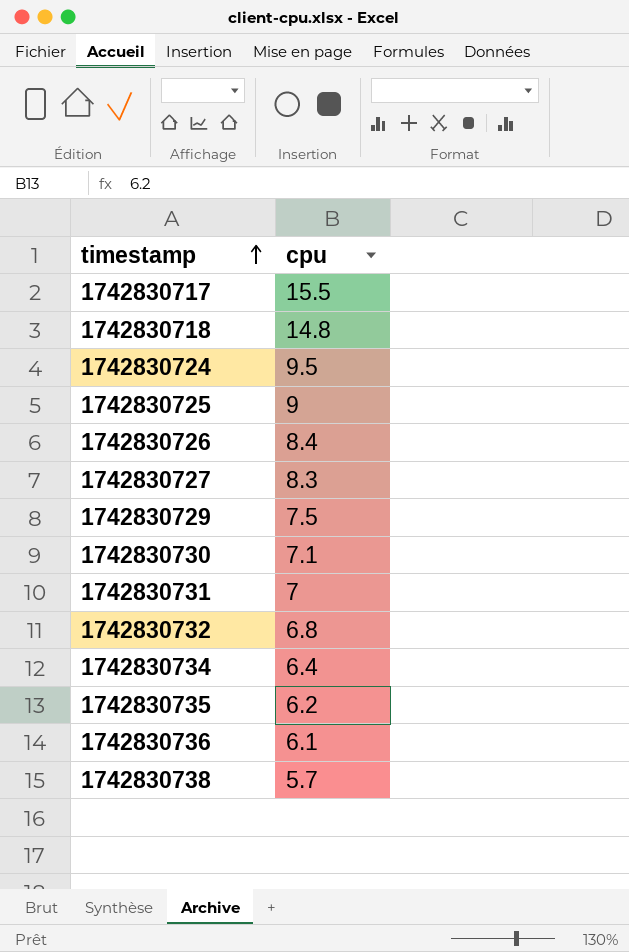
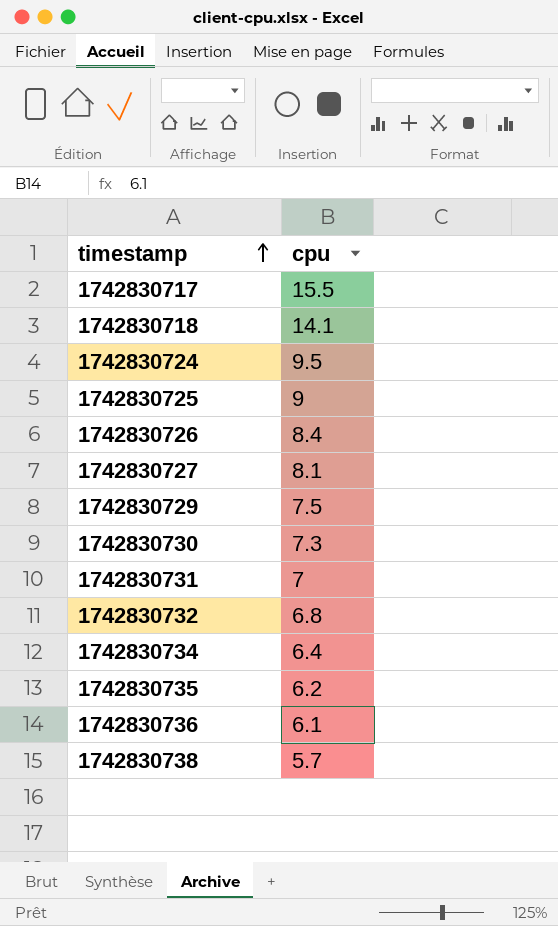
1742830718 | cpu: 14.8 -> 14.1
1742830727 | cpu: 8.3 -> 8.1
1742830730 | cpu: 7.1 -> 7.3

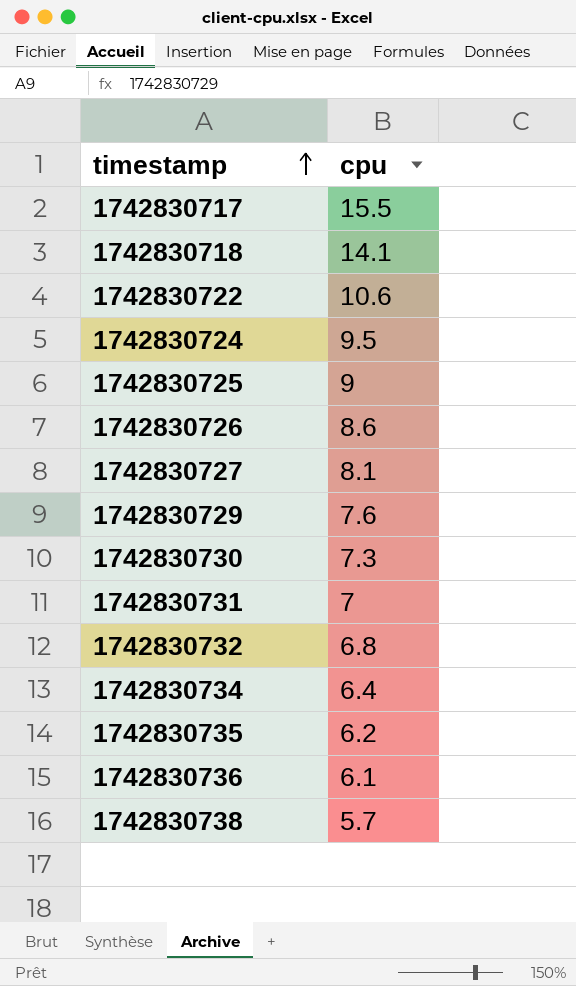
row 1742830722: none -> 10.6
1742830726 | cpu: 8.4 -> 8.6
1742830729 | cpu: 7.5 -> 7.6

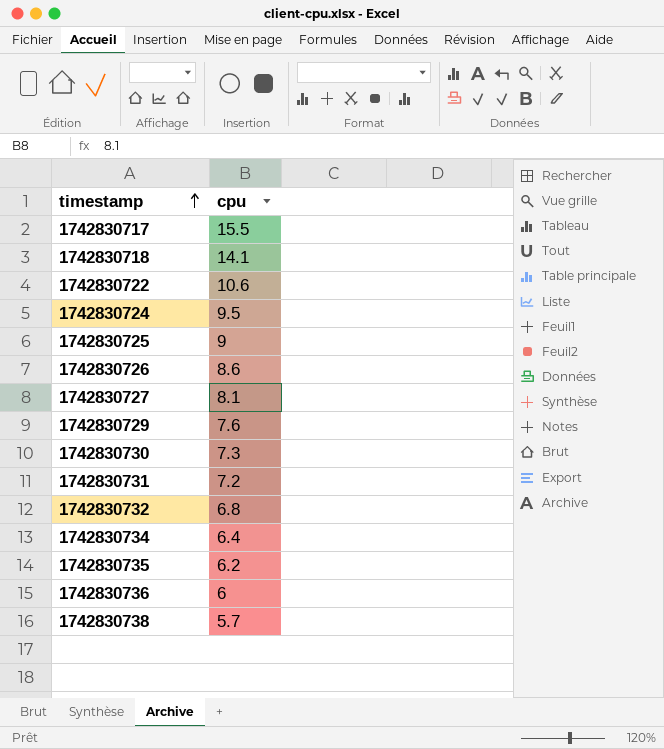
1742830731 | cpu: 7 -> 7.2
1742830736 | cpu: 6.1 -> 6

